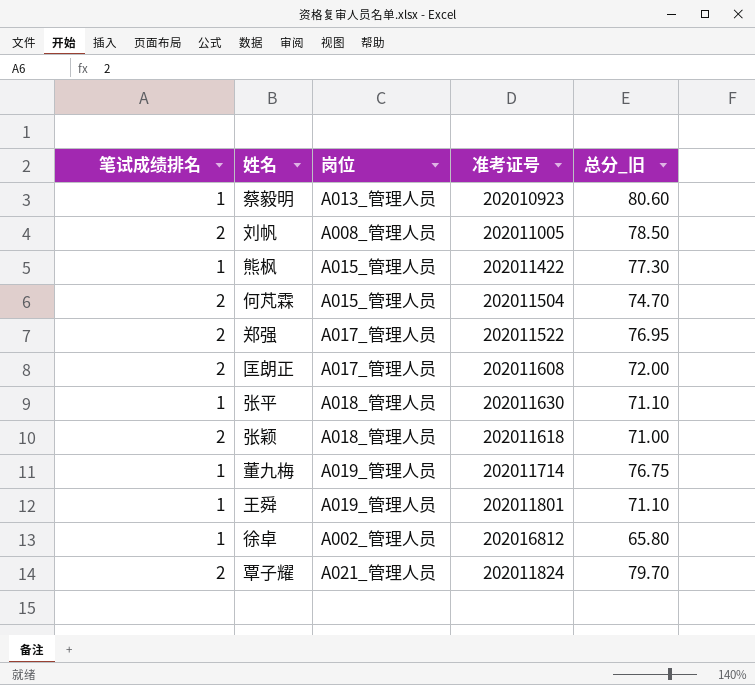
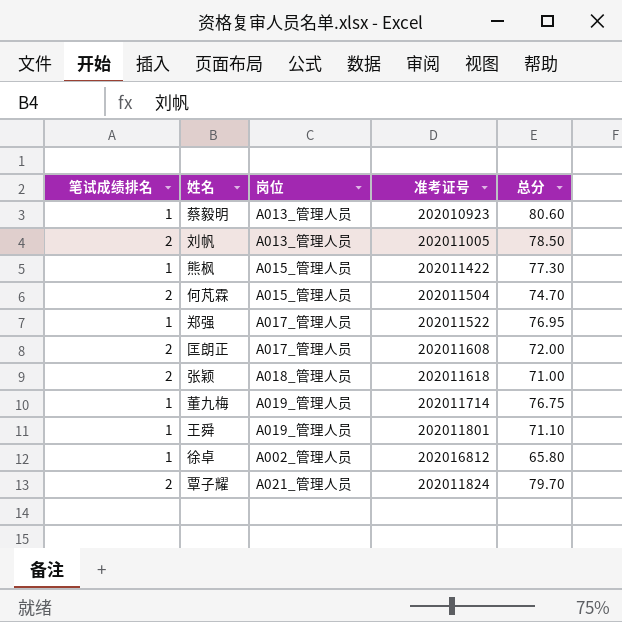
column name: 总分_旧 -> 总分
row 张平: 1 | A018_管理人员 | 202011630 | 71.10 -> none
刘帆 | 岗位: A008_管理人员 -> A013_管理人员
郑强 | 笔试成绩排名: 2 -> 1

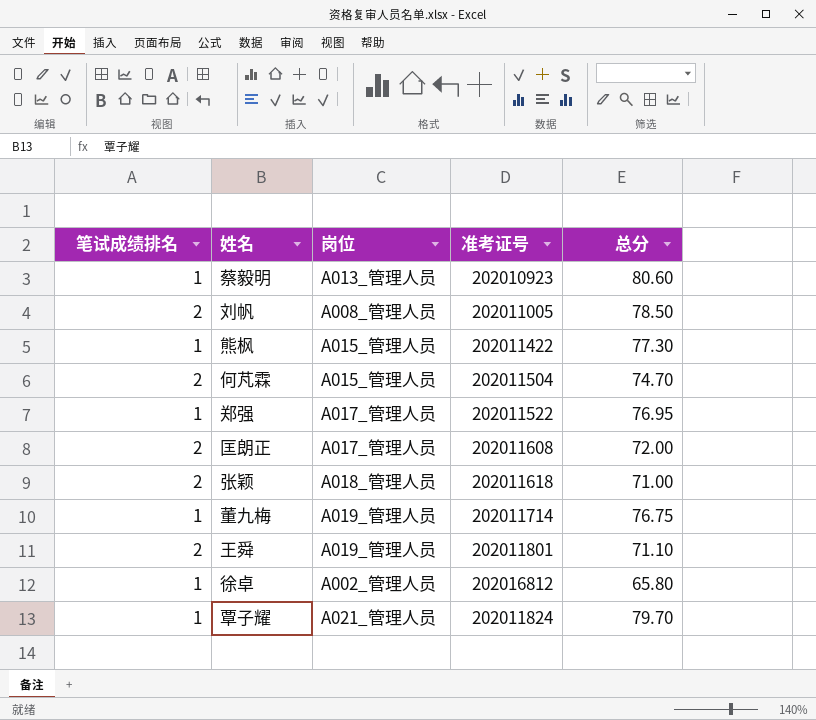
刘帆 | 岗位: A013_管理人员 -> A008_管理人员
王舜 | 笔试成绩排名: 1 -> 2
覃子耀 | 笔试成绩排名: 2 -> 1

